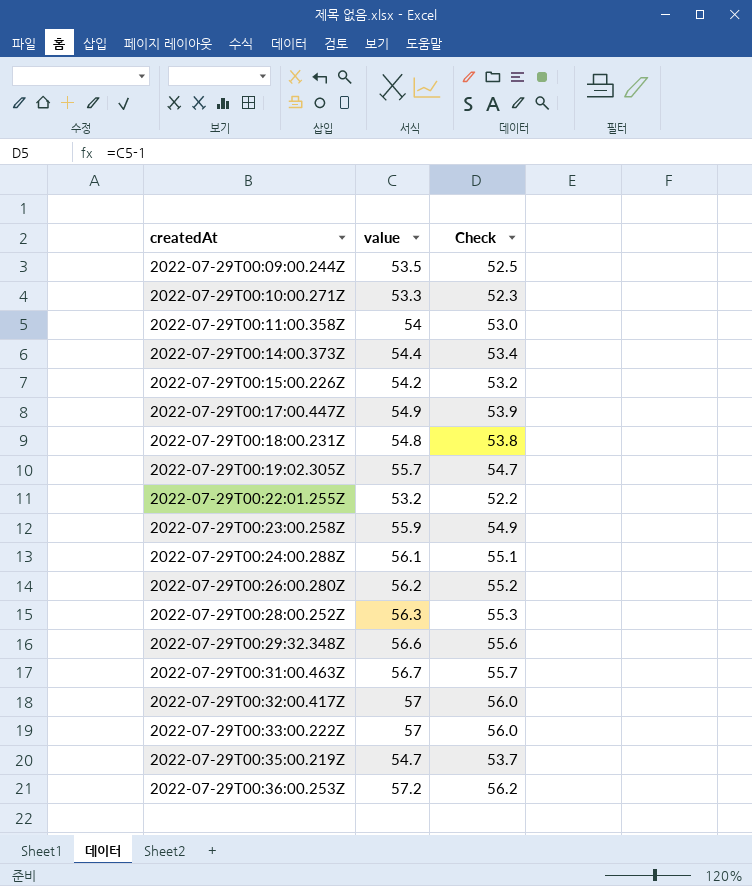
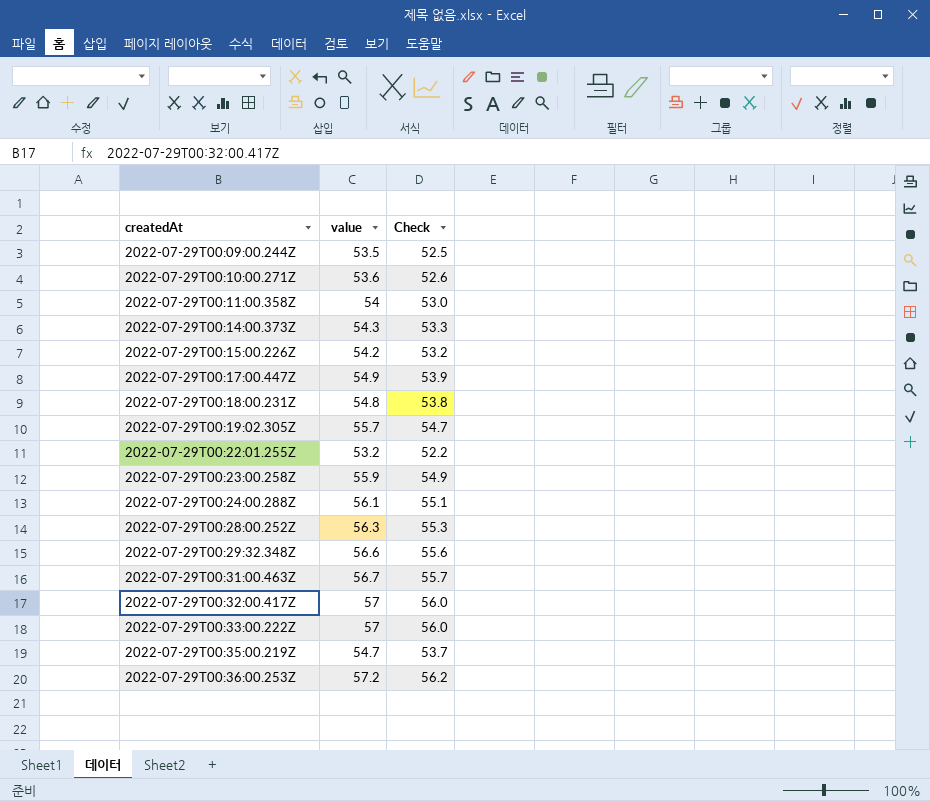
row 2022-07-29T00:26:00.280Z: 56.2 | 55.2 -> none
2022-07-29T00:10:00.271Z | value: 53.3 -> 53.6
2022-07-29T00:10:00.271Z | Check: 52.3 -> 52.6
2022-07-29T00:14:00.373Z | value: 54.4 -> 54.3
2022-07-29T00:14:00.373Z | Check: 53.4 -> 53.3

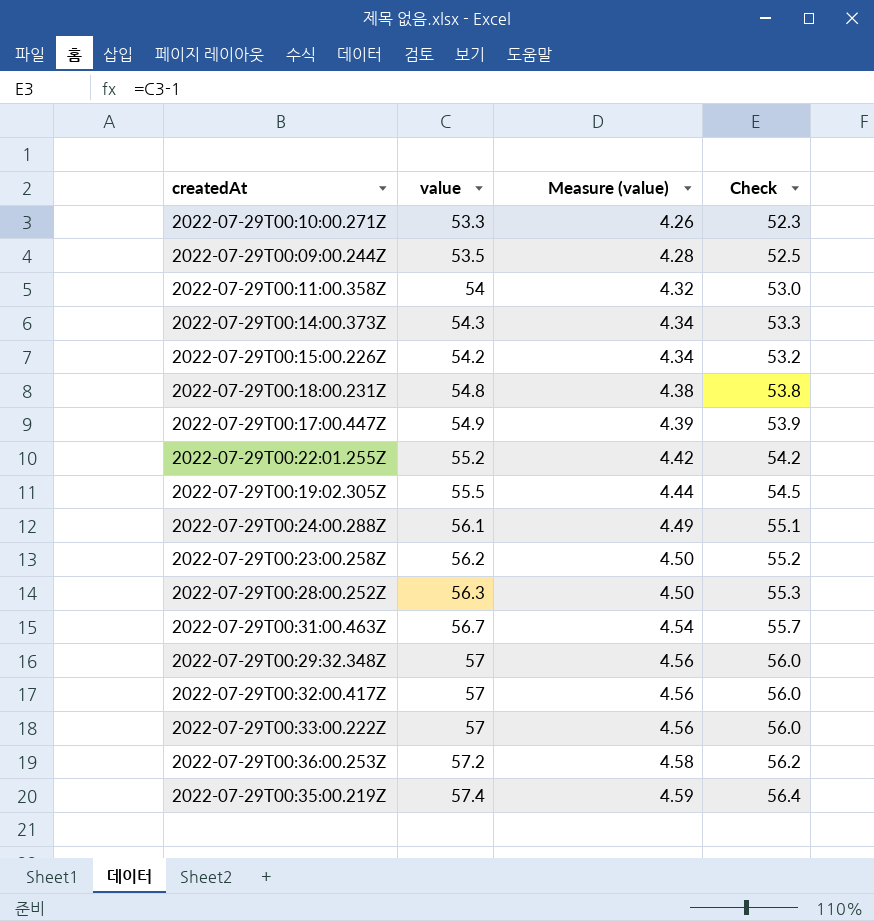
row order: createdAt ascending -> Measure (value) ascending
column Measure (value) | formula: none -> [value] * 0.08
2022-07-29T00:10:00.271Z | value: 53.6 -> 53.3
2022-07-29T00:10:00.271Z | Check: 52.6 -> 52.3
2022-07-29T00:22:01.255Z | value: 53.2 -> 55.2
2022-07-29T00:22:01.255Z | Check: 52.2 -> 54.2
2022-07-29T00:19:02.305Z | value: 55.7 -> 55.5
2022-07-29T00:19:02.305Z | Check: 54.7 -> 54.5
2022-07-29T00:23:00.258Z | value: 55.9 -> 56.2
2022-07-29T00:23:00.258Z | Check: 54.9 -> 55.2
2022-07-29T00:29:32.348Z | value: 56.6 -> 57
2022-07-29T00:29:32.348Z | Check: 55.6 -> 56.0
2022-07-29T00:35:00.219Z | value: 54.7 -> 57.4
2022-07-29T00:35:00.219Z | Check: 53.7 -> 56.4

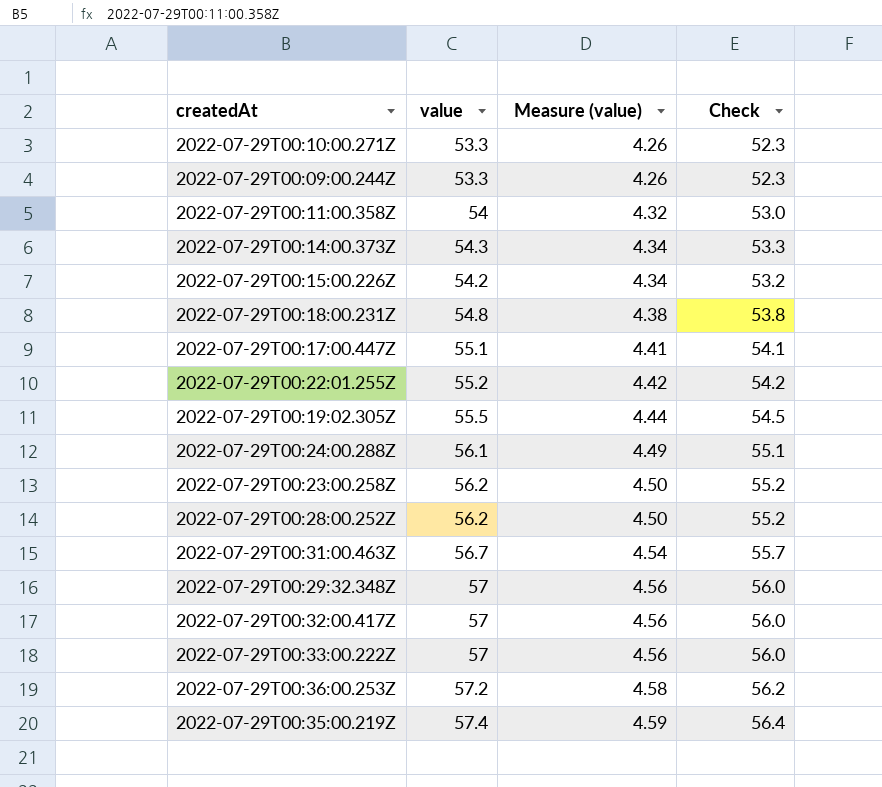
2022-07-29T00:09:00.244Z | value: 53.5 -> 53.3
2022-07-29T00:09:00.244Z | Measure (value): 4.28 -> 4.26
2022-07-29T00:09:00.244Z | Check: 52.5 -> 52.3
2022-07-29T00:17:00.447Z | value: 54.9 -> 55.1
2022-07-29T00:17:00.447Z | Measure (value): 4.39 -> 4.41
2022-07-29T00:17:00.447Z | Check: 53.9 -> 54.1
2022-07-29T00:28:00.252Z | value: 56.3 -> 56.2
2022-07-29T00:28:00.252Z | Check: 55.3 -> 55.2

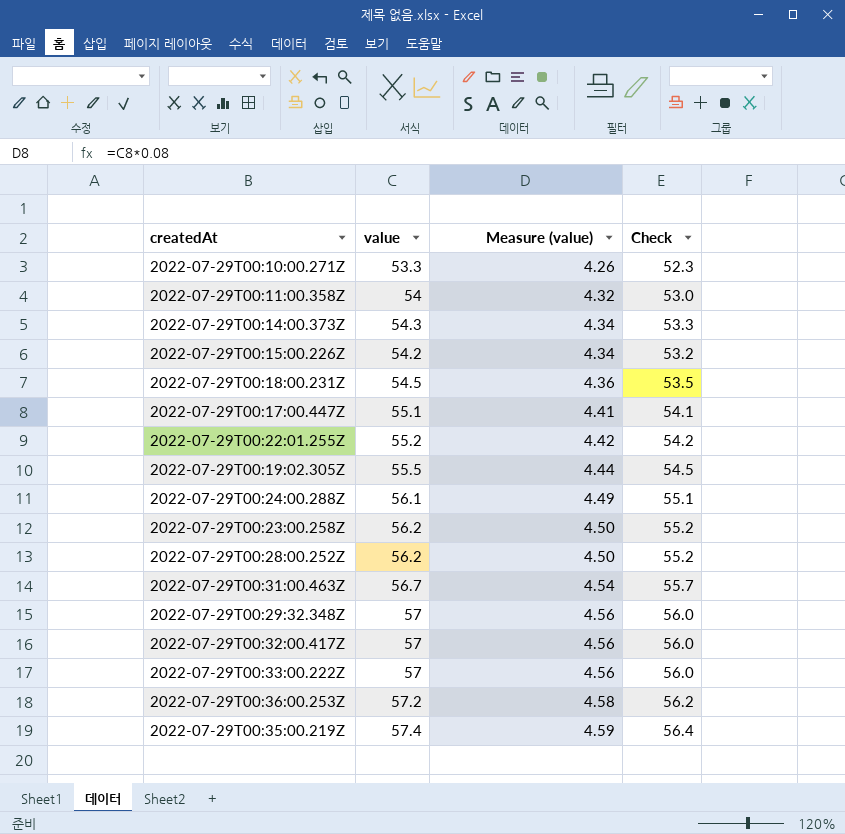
row 2022-07-29T00:09:00.244Z: 53.3 | 4.26 | 52.3 -> none
2022-07-29T00:18:00.231Z | value: 54.8 -> 54.5
2022-07-29T00:18:00.231Z | Measure (value): 4.38 -> 4.36
2022-07-29T00:18:00.231Z | Check: 53.8 -> 53.5

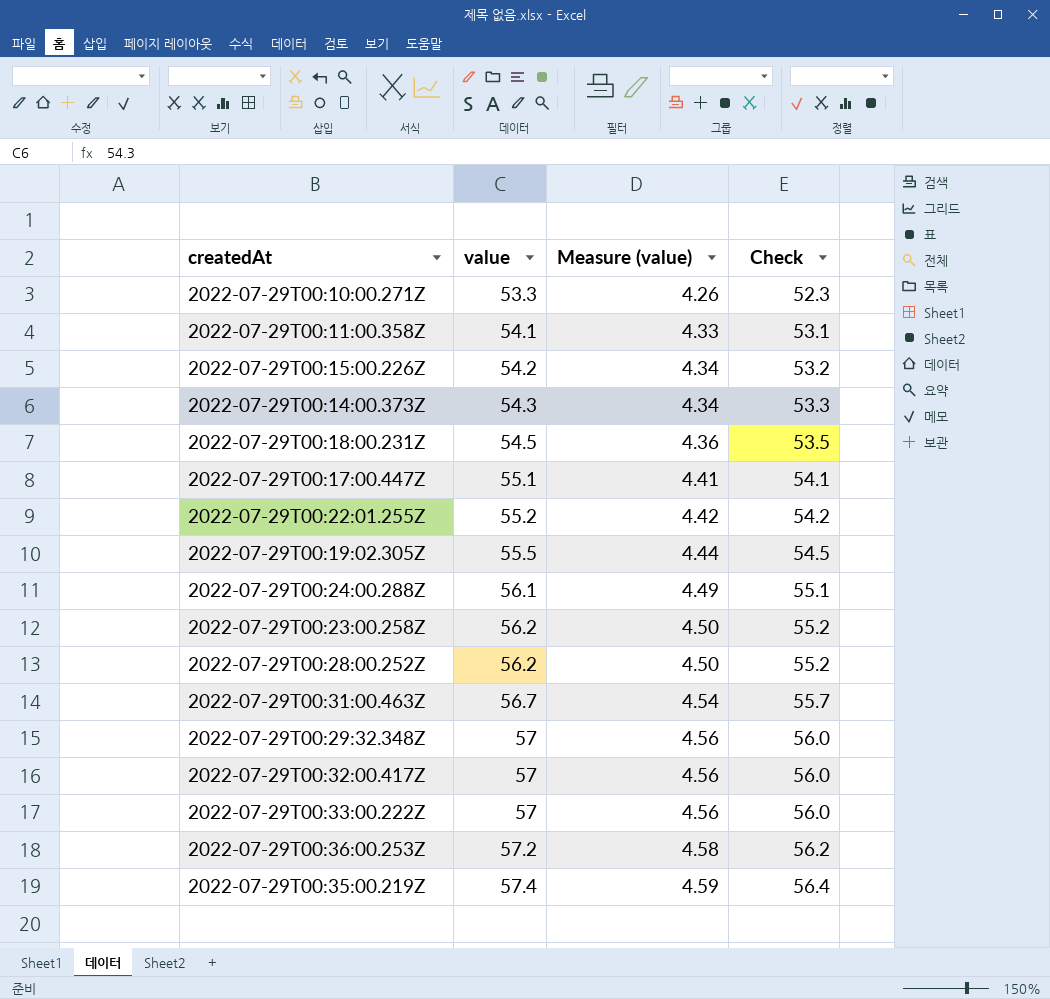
row order: Measure (value) ascending -> value ascending
2022-07-29T00:11:00.358Z | value: 54 -> 54.1
2022-07-29T00:11:00.358Z | Measure (value): 4.32 -> 4.33
2022-07-29T00:11:00.358Z | Check: 53.0 -> 53.1

